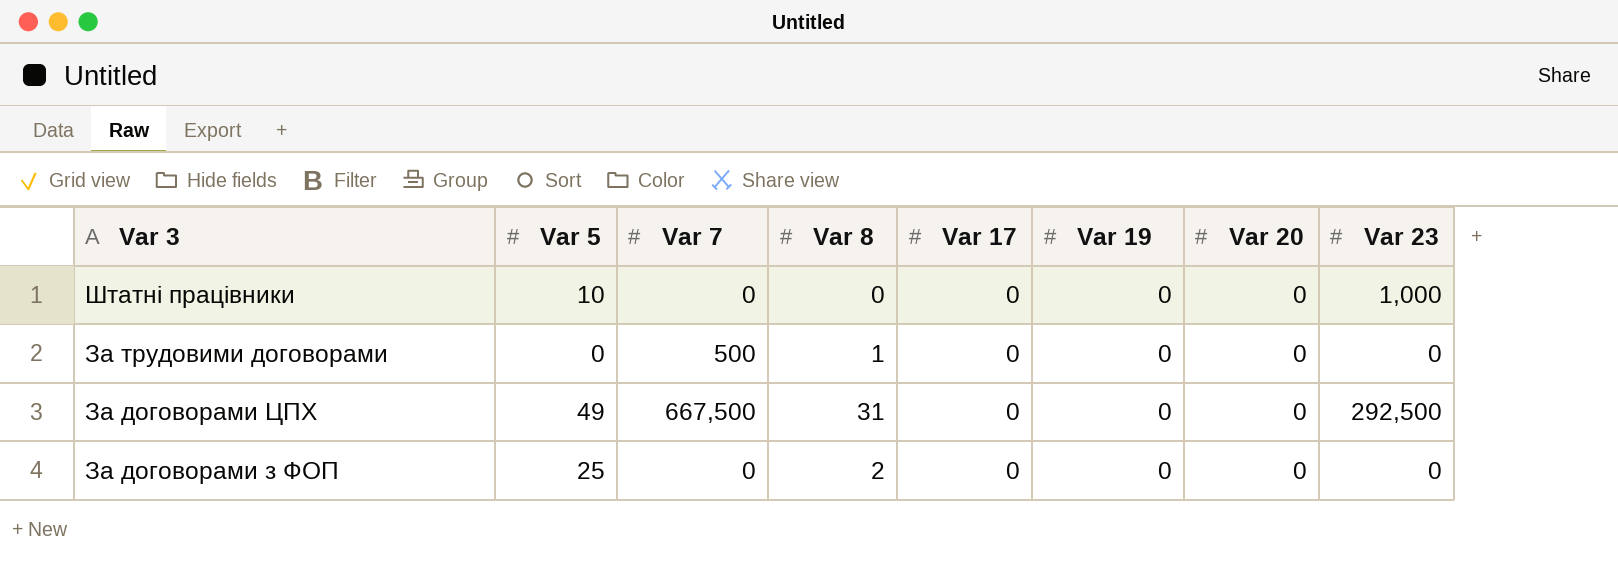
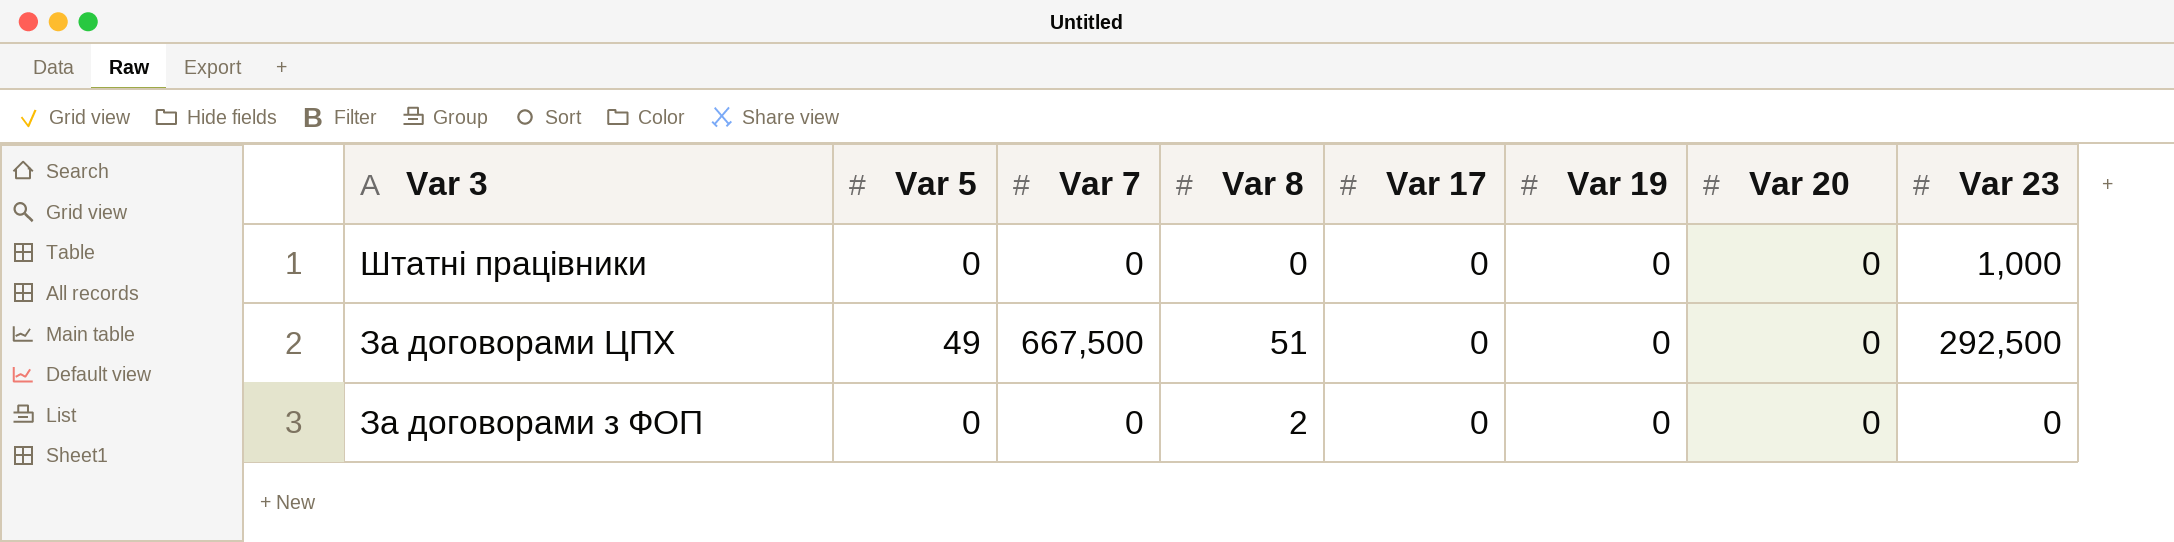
row За трудовими договорами: 0 | 500 | 1 | 0 | 0 | 0 | 0 -> none
Штатні працівники | Var 5: 10 -> 0
За договорами ЦПХ | Var 8: 31 -> 51
За договорами з ФОП | Var 5: 25 -> 0

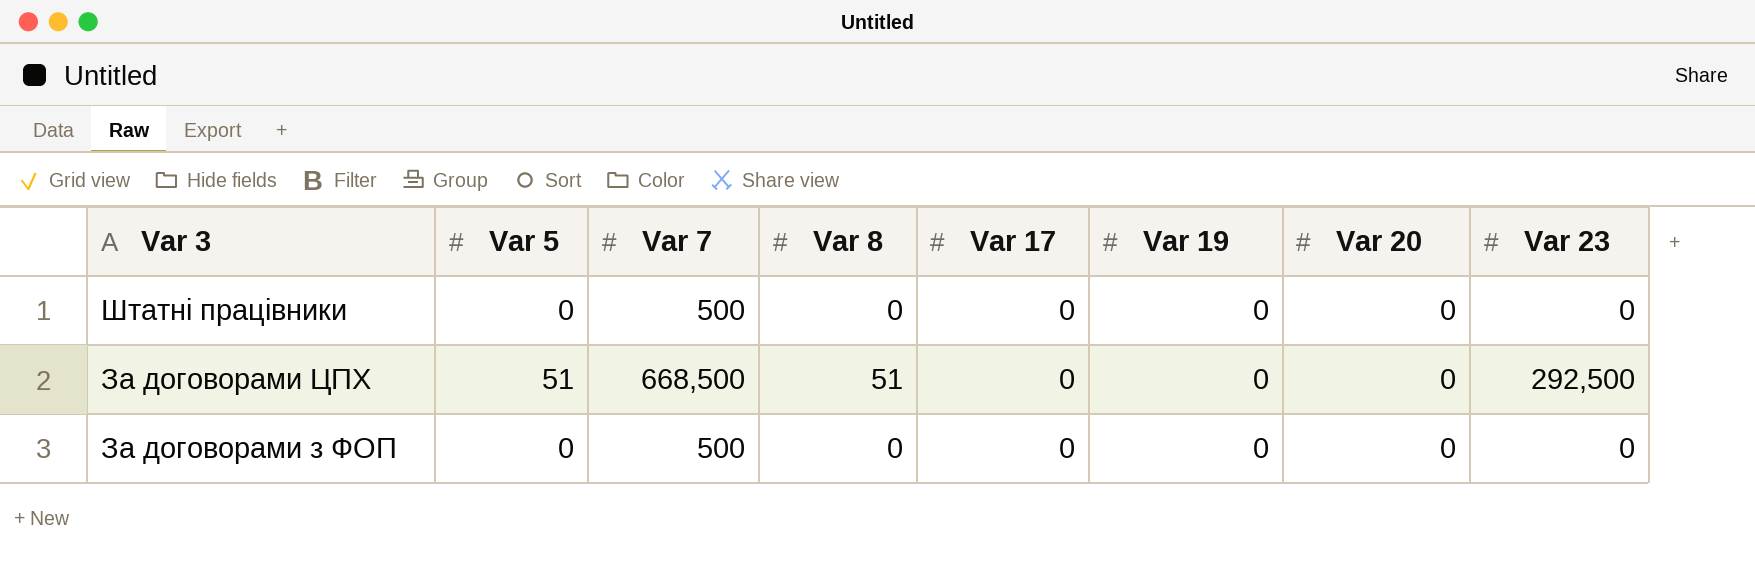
Штатні працівники | Var 7: 0 -> 500
Штатні працівники | Var 23: 1,000 -> 0
За договорами ЦПХ | Var 5: 49 -> 51
За договорами ЦПХ | Var 7: 667,500 -> 668,500
За договорами з ФОП | Var 7: 0 -> 500
За договорами з ФОП | Var 8: 2 -> 0

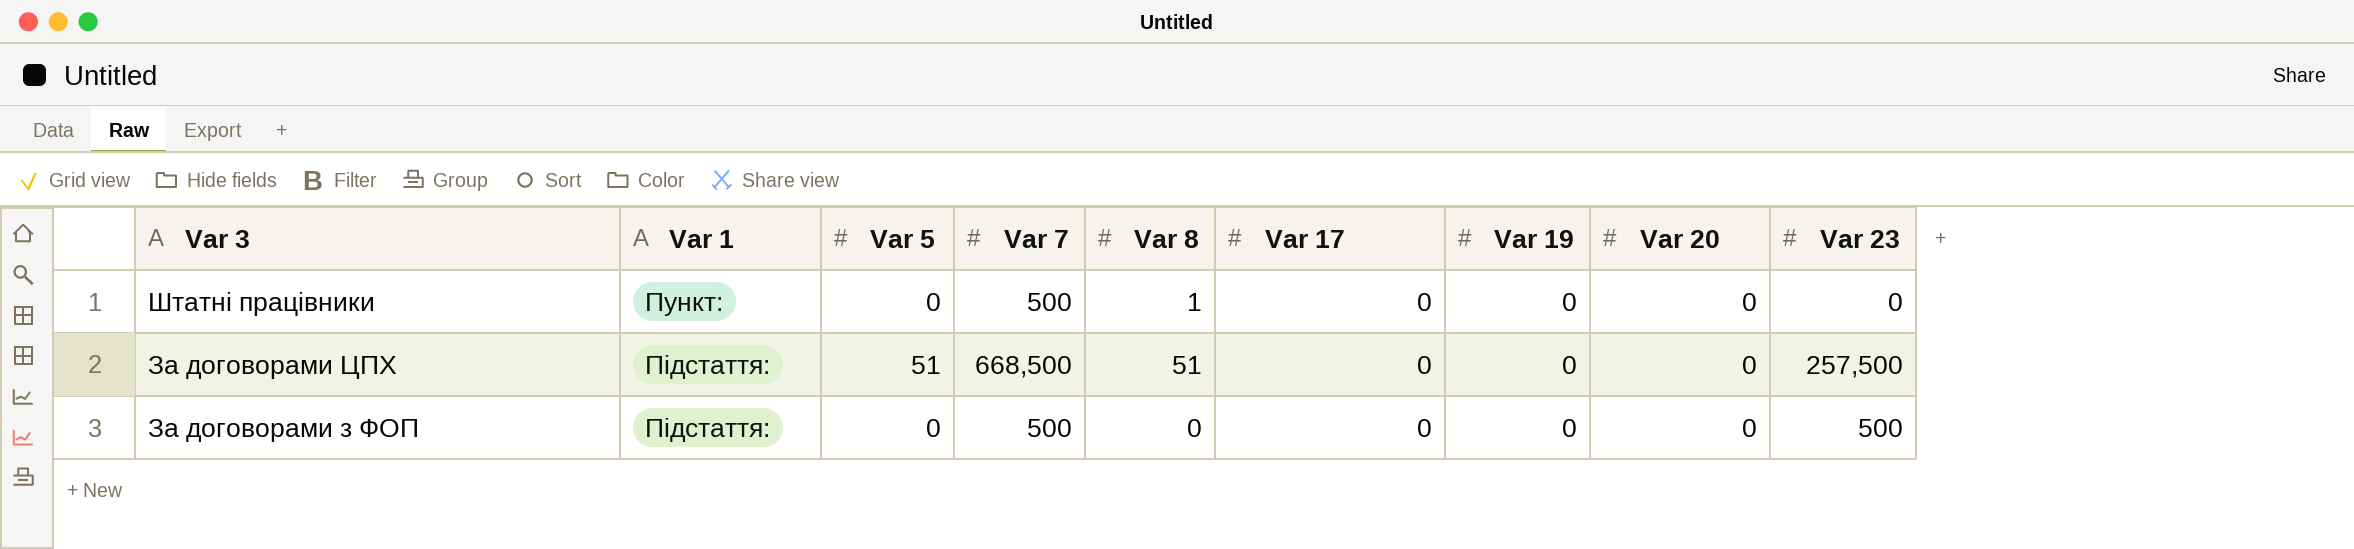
column Var 1 | position: none -> 2
Штатні працівники | Var 8: 0 -> 1
За договорами ЦПХ | Var 23: 292,500 -> 257,500
За договорами з ФОП | Var 23: 0 -> 500

